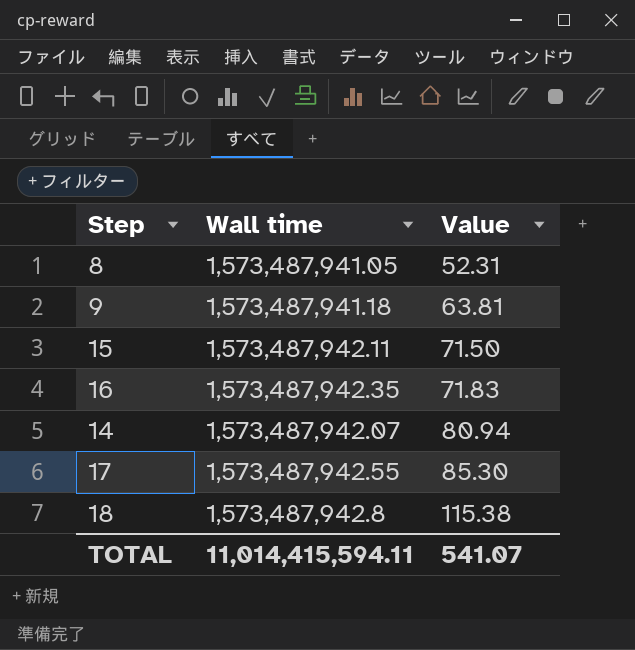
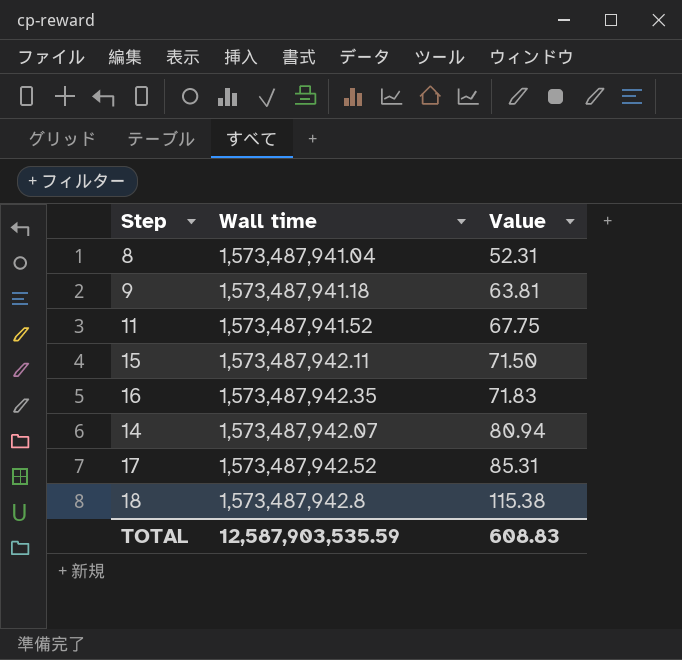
8 | Wall time: 1,573,487,941.05 -> 1,573,487,941.04
row 11: none -> 1,573,487,941.52 | 67.75
17 | Wall time: 1,573,487,942.55 -> 1,573,487,942.52
17 | Value: 85.30 -> 85.31
TOTAL | Wall time: 11,014,415,594.11 -> 12,587,903,535.59
TOTAL | Value: 541.07 -> 608.83

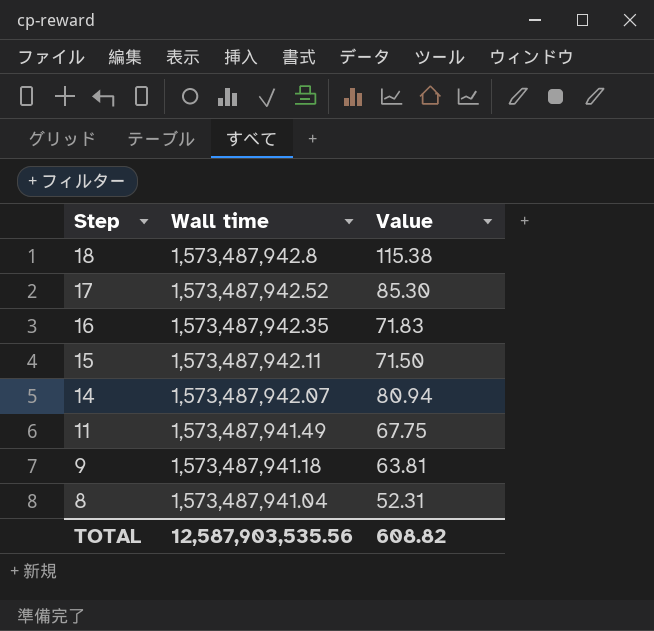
row order: Value ascending -> Step descending
17 | Value: 85.31 -> 85.30
11 | Wall time: 1,573,487,941.52 -> 1,573,487,941.49
TOTAL | Wall time: 12,587,903,535.59 -> 12,587,903,535.56
TOTAL | Value: 608.83 -> 608.82

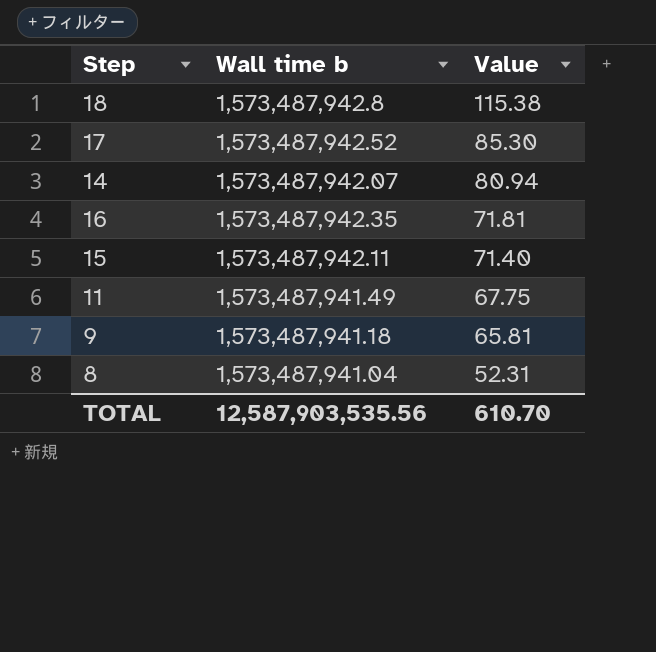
row order: Step descending -> Value descending
column name: Wall time -> Wall time b
16 | Value: 71.83 -> 71.81
15 | Value: 71.50 -> 71.40
9 | Value: 63.81 -> 65.81
TOTAL | Value: 608.82 -> 610.70

